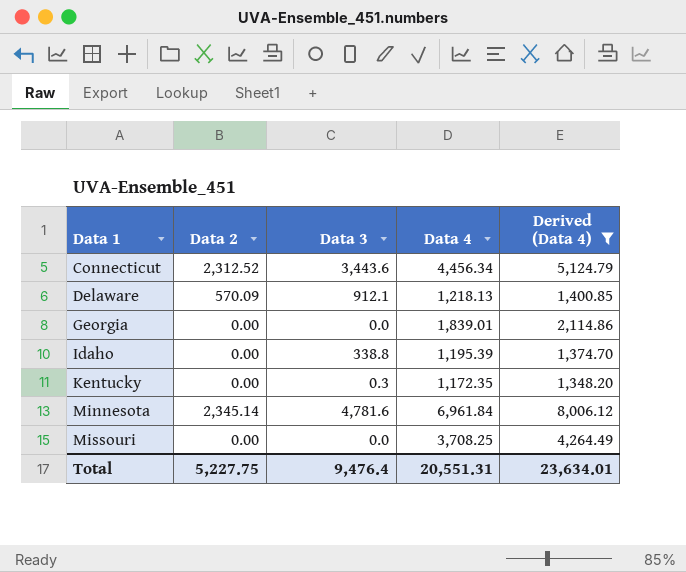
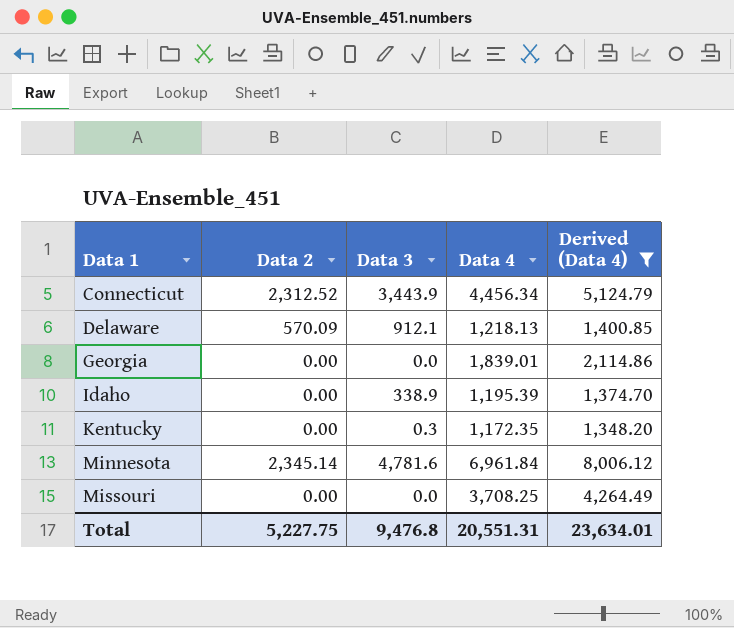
Connecticut | Data 3: 3,443.6 -> 3,443.9
Idaho | Data 3: 338.8 -> 338.9
Total | Data 3: 9,476.4 -> 9,476.8

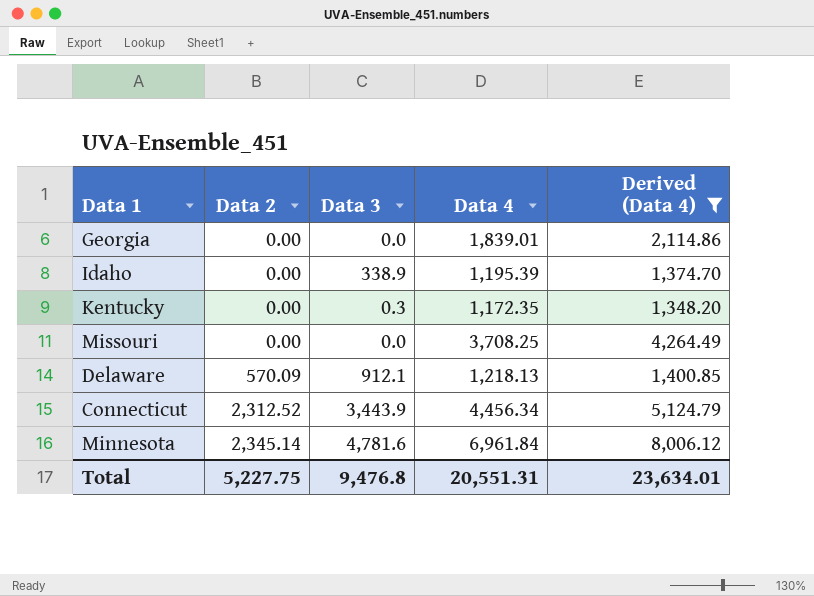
row order: Data 1 ascending -> Data 2 ascending

